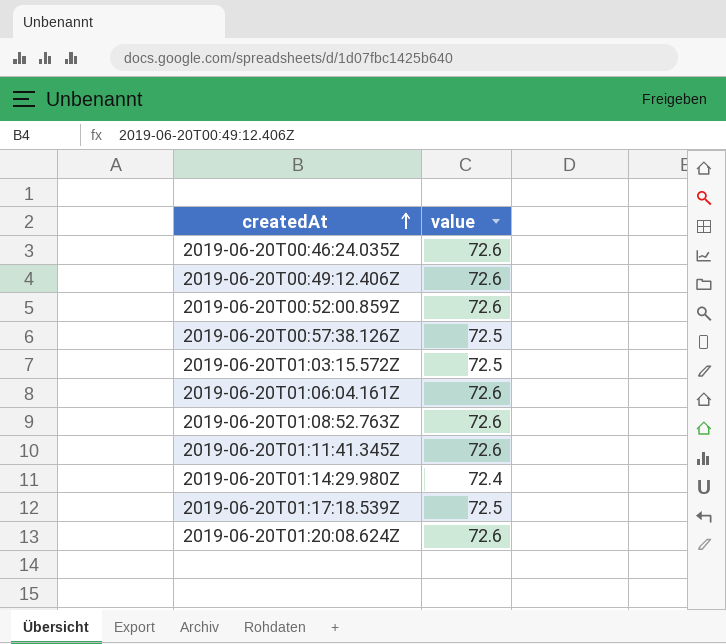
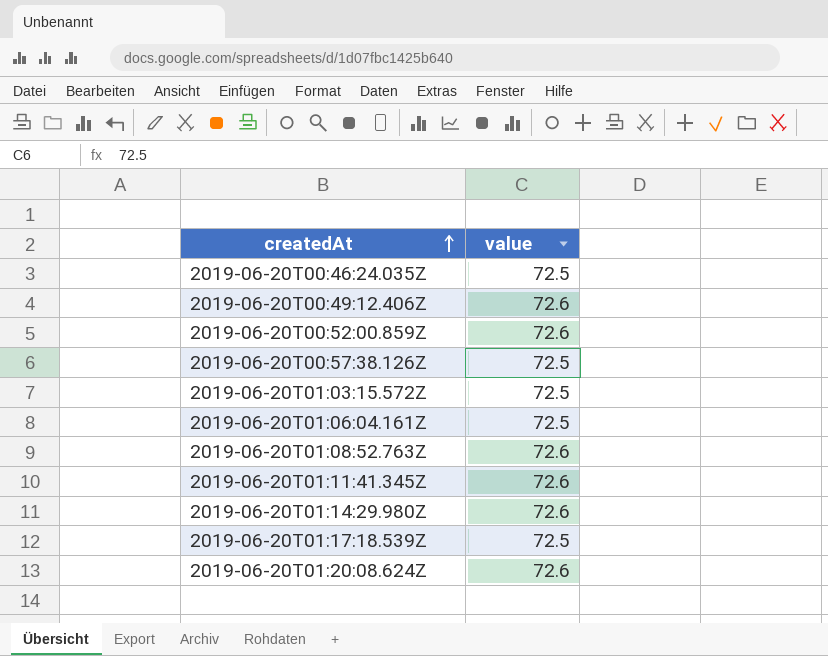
2019-06-20T00:46:24.035Z | value: 72.6 -> 72.5
2019-06-20T01:06:04.161Z | value: 72.6 -> 72.5
2019-06-20T01:14:29.980Z | value: 72.4 -> 72.6

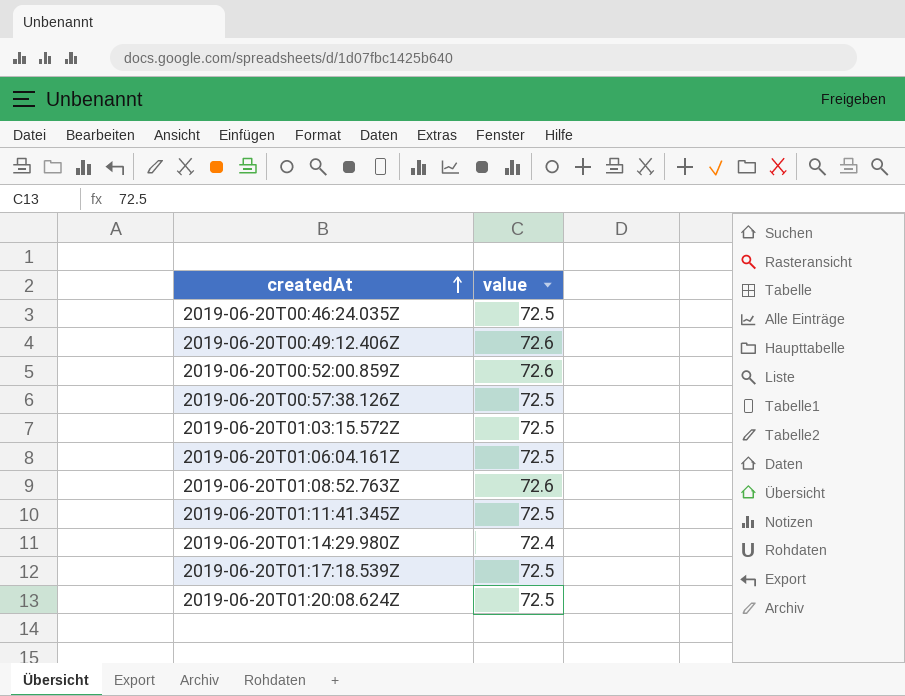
2019-06-20T01:11:41.345Z | value: 72.6 -> 72.5
2019-06-20T01:14:29.980Z | value: 72.6 -> 72.4
2019-06-20T01:20:08.624Z | value: 72.6 -> 72.5

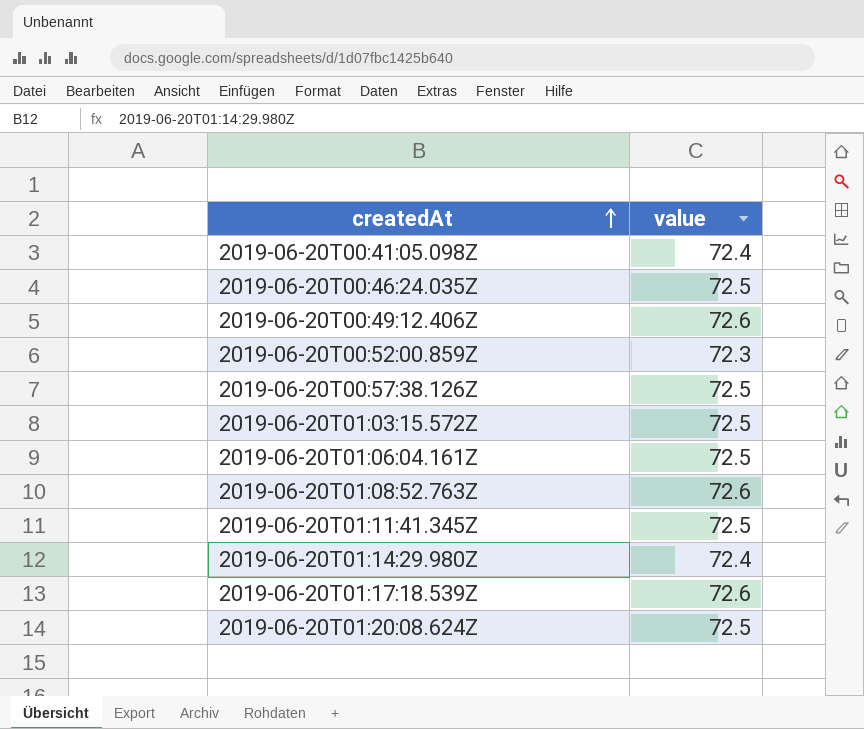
row 2019-06-20T00:41:05.098Z: none -> 72.4
2019-06-20T00:52:00.859Z | value: 72.6 -> 72.3
2019-06-20T01:17:18.539Z | value: 72.5 -> 72.6

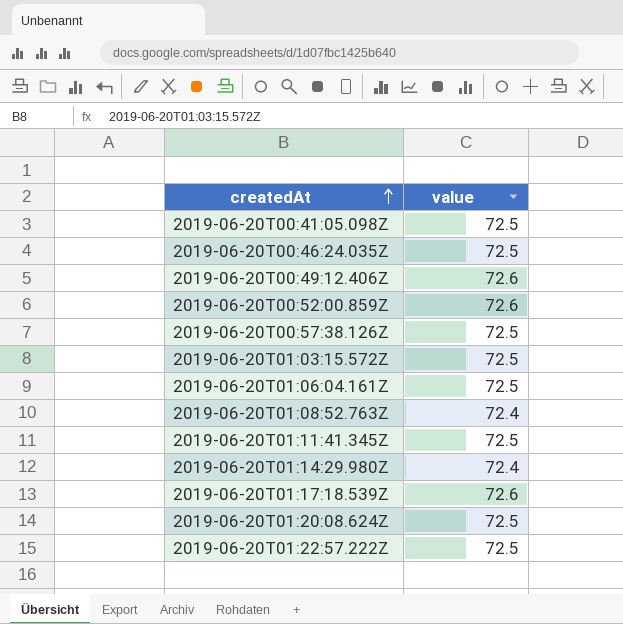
2019-06-20T00:41:05.098Z | value: 72.4 -> 72.5
2019-06-20T00:52:00.859Z | value: 72.3 -> 72.6
2019-06-20T01:08:52.763Z | value: 72.6 -> 72.4
row 2019-06-20T01:22:57.222Z: none -> 72.5

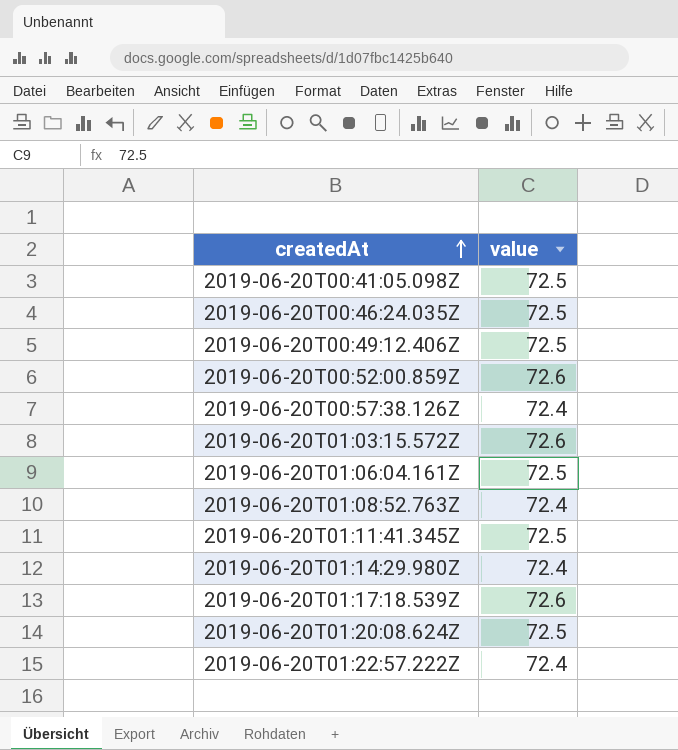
2019-06-20T00:49:12.406Z | value: 72.6 -> 72.5
2019-06-20T00:57:38.126Z | value: 72.5 -> 72.4
2019-06-20T01:03:15.572Z | value: 72.5 -> 72.6
2019-06-20T01:22:57.222Z | value: 72.5 -> 72.4

